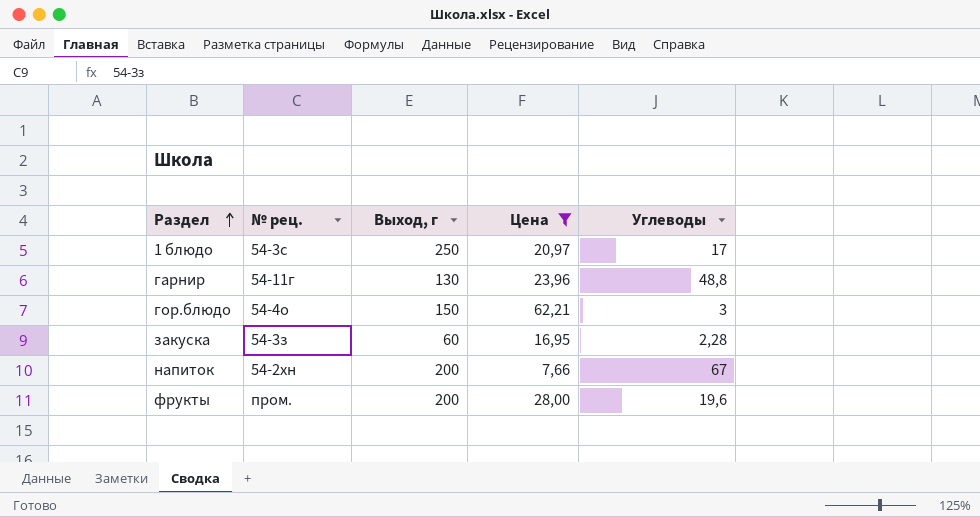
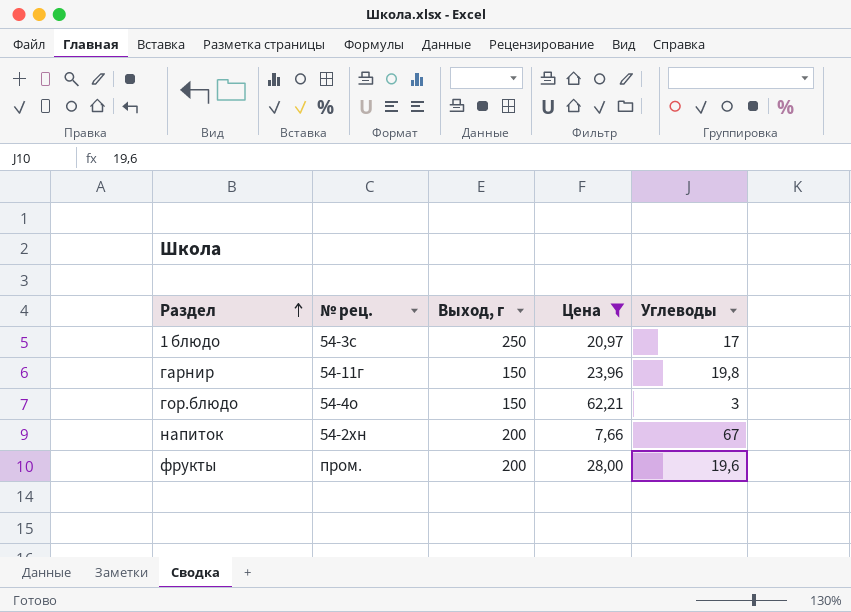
row закуска: 54-3з | 60 | 16,95 | 2,28 -> none
гарнир | Выход, г: 130 -> 150
гарнир | Углеводы: 48,8 -> 19,8

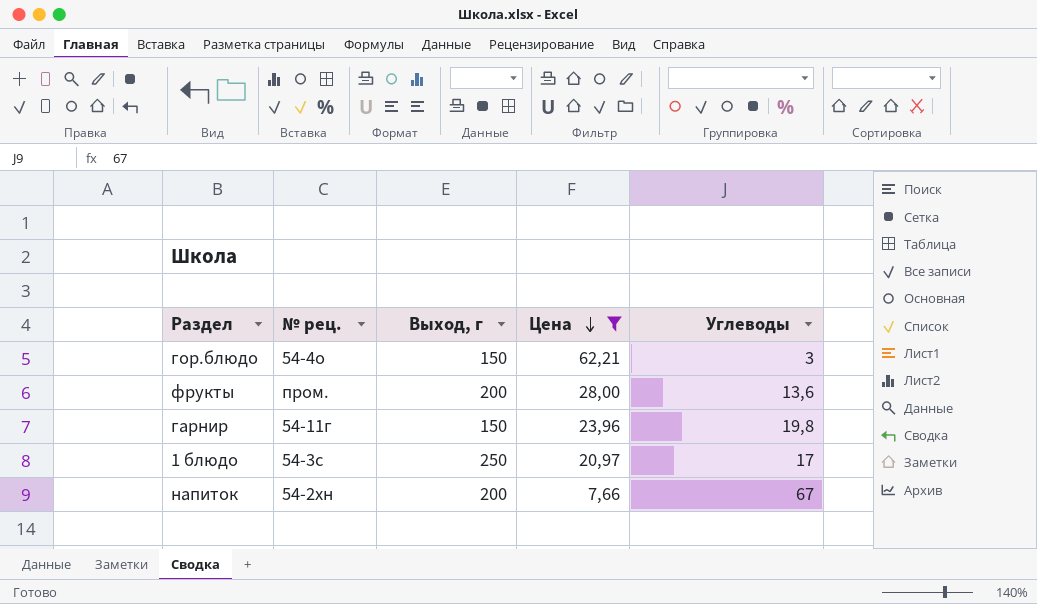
row order: Раздел ascending -> Цена descending
фрукты | Углеводы: 19,6 -> 13,6

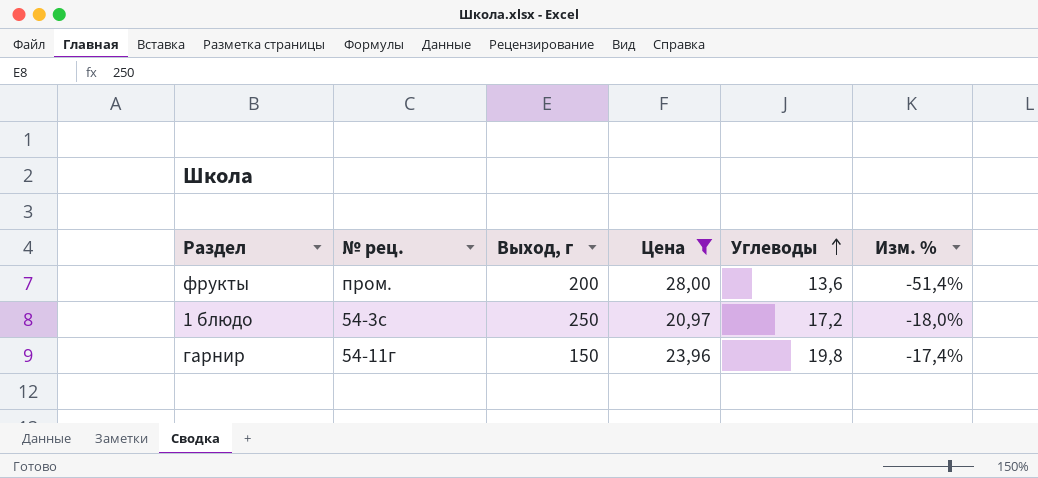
row order: Цена descending -> Углеводы ascending
column Изм. % | formula: none -> ([Углеводы] - [Цена]) / [Цена]
row гор.блюдо: 54-4о | 150 | 62,21 | 3 -> none
row напиток: 54-2хн | 200 | 7,66 | 67 -> none
1 блюдо | Углеводы: 17 -> 17,2

